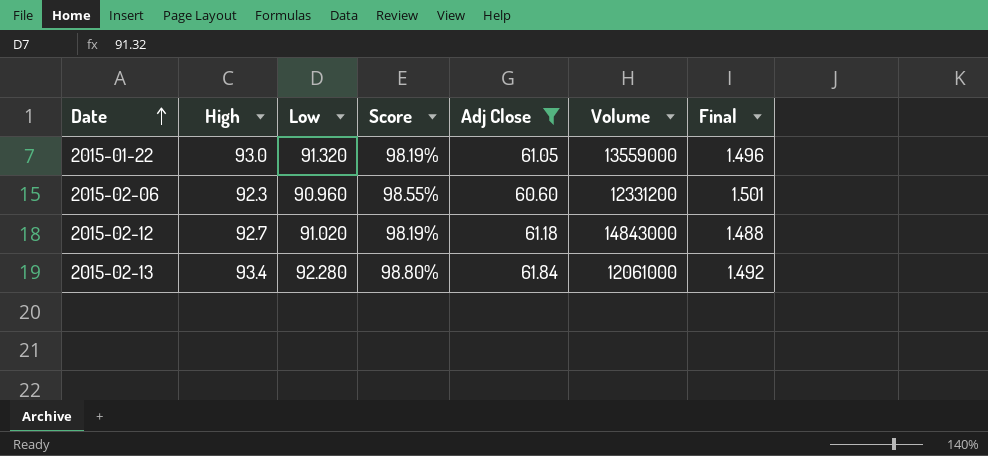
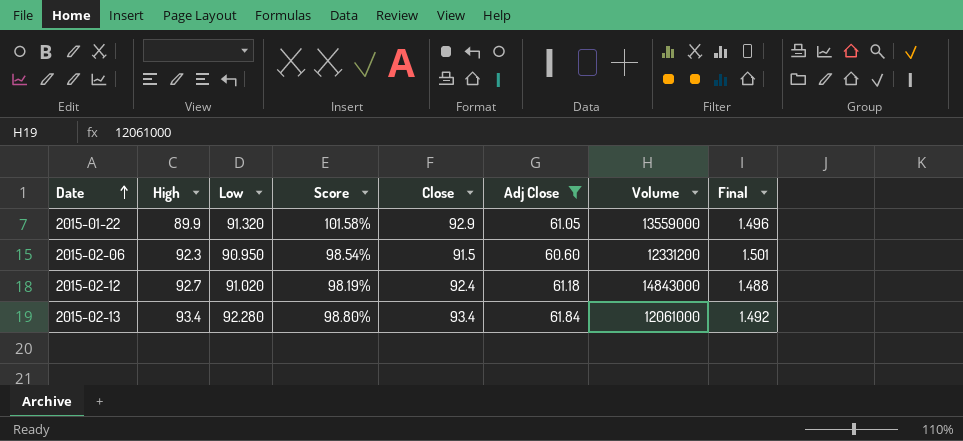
column Close | position: none -> 5
2015-01-22 | High: 93.0 -> 89.9
2015-01-22 | Score: 98.19% -> 101.58%
2015-02-06 | Low: 90.960 -> 90.950
2015-02-06 | Score: 98.55% -> 98.54%

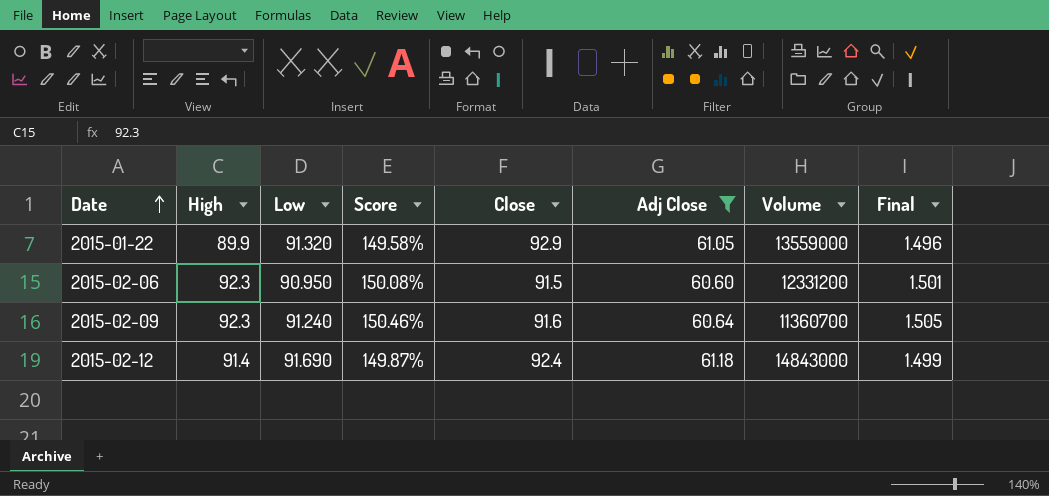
column Score | formula: [Low] / [High] -> [Low] / [Adj Close]
row 2015-02-13: 93.4 | 92.280 | 98.80% | 93.4 | 61.84 | 12061000 | 1.492 -> none
row 2015-02-09: none -> 92.3 | 91.240 | 150.46% | 91.6 | 60.64 | 11360700 | 1.505
2015-02-12 | High: 92.7 -> 91.4
2015-02-12 | Low: 91.020 -> 91.690
2015-02-12 | Final: 1.488 -> 1.499

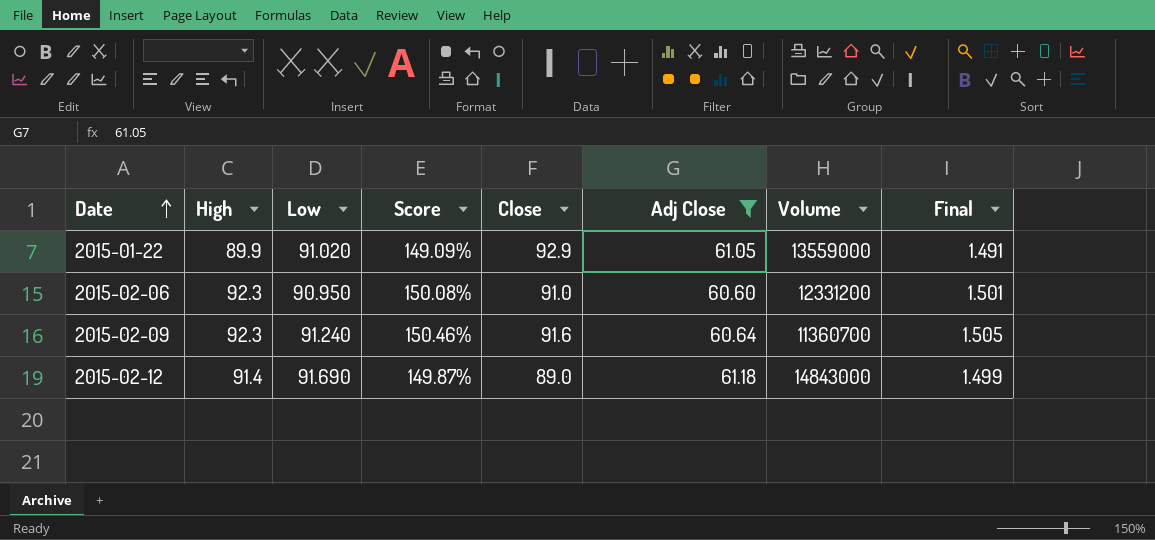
2015-01-22 | Low: 91.320 -> 91.020
2015-01-22 | Score: 149.58% -> 149.09%
2015-01-22 | Final: 1.496 -> 1.491
2015-02-06 | Close: 91.5 -> 91.0
2015-02-12 | Close: 92.4 -> 89.0

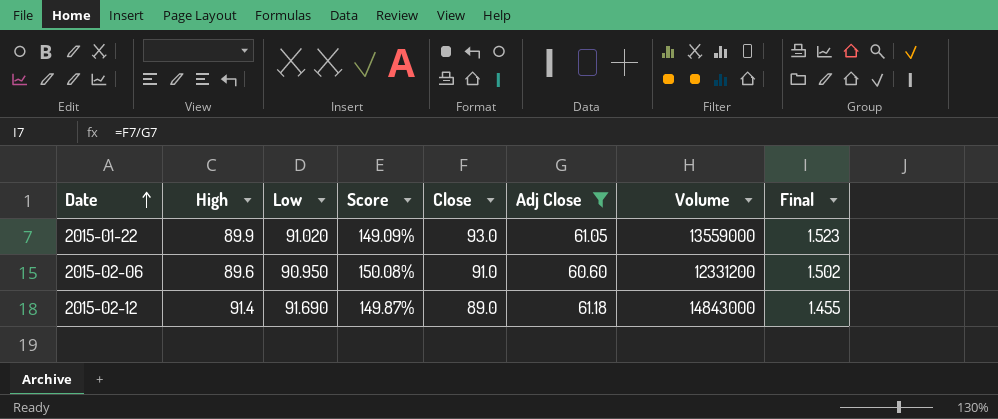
column Final | formula: [Low] / [Adj Close] -> [Close] / [Adj Close]
row 2015-02-09: 92.3 | 91.240 | 150.46% | 91.6 | 60.64 | 11360700 | 1.505 -> none
2015-01-22 | Close: 92.9 -> 93.0
2015-02-06 | High: 92.3 -> 89.6

